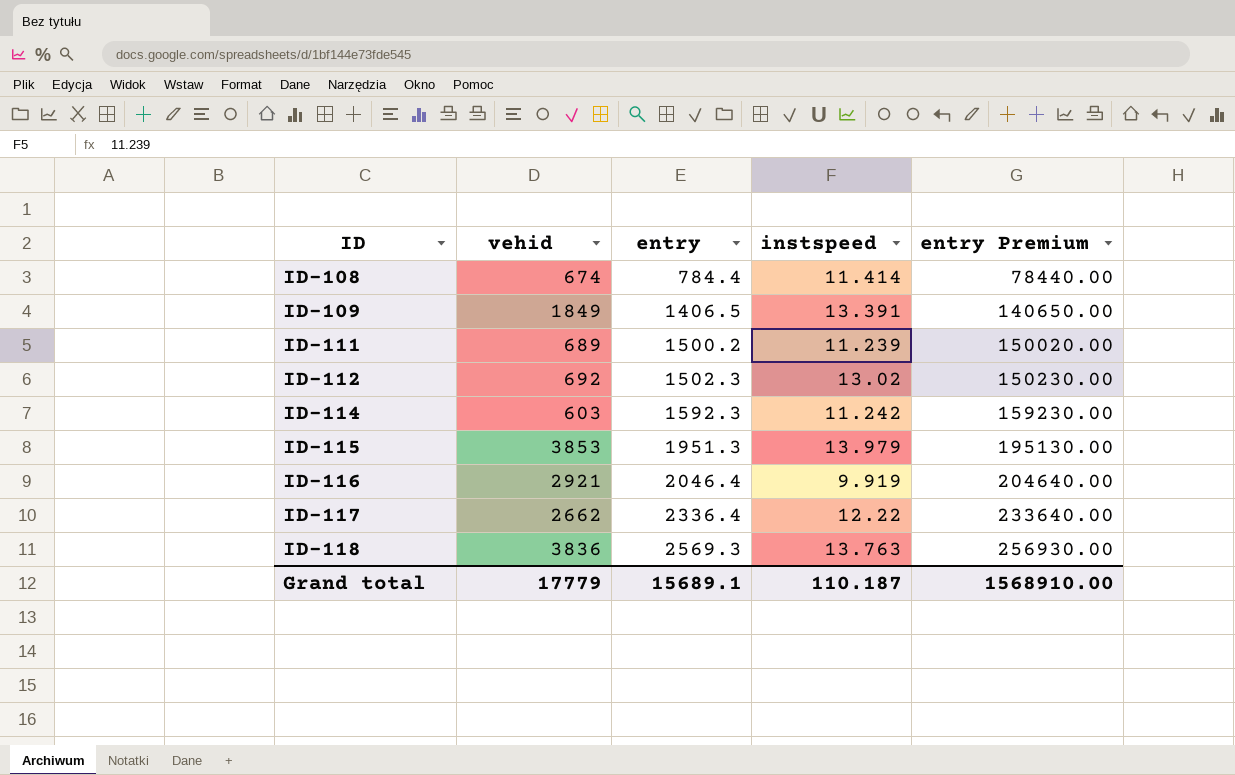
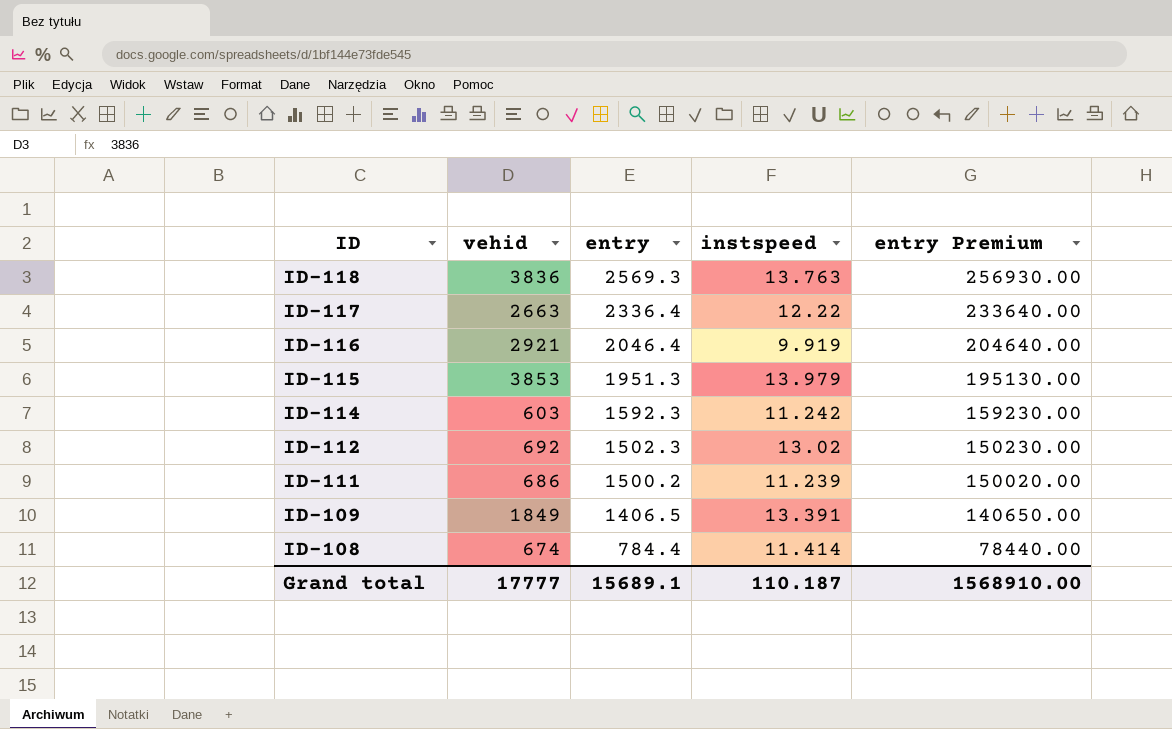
row order: ID ascending -> ID descending
ID-117 | vehid: 2662 -> 2663
ID-111 | vehid: 689 -> 686
Grand total | vehid: 17779 -> 17777

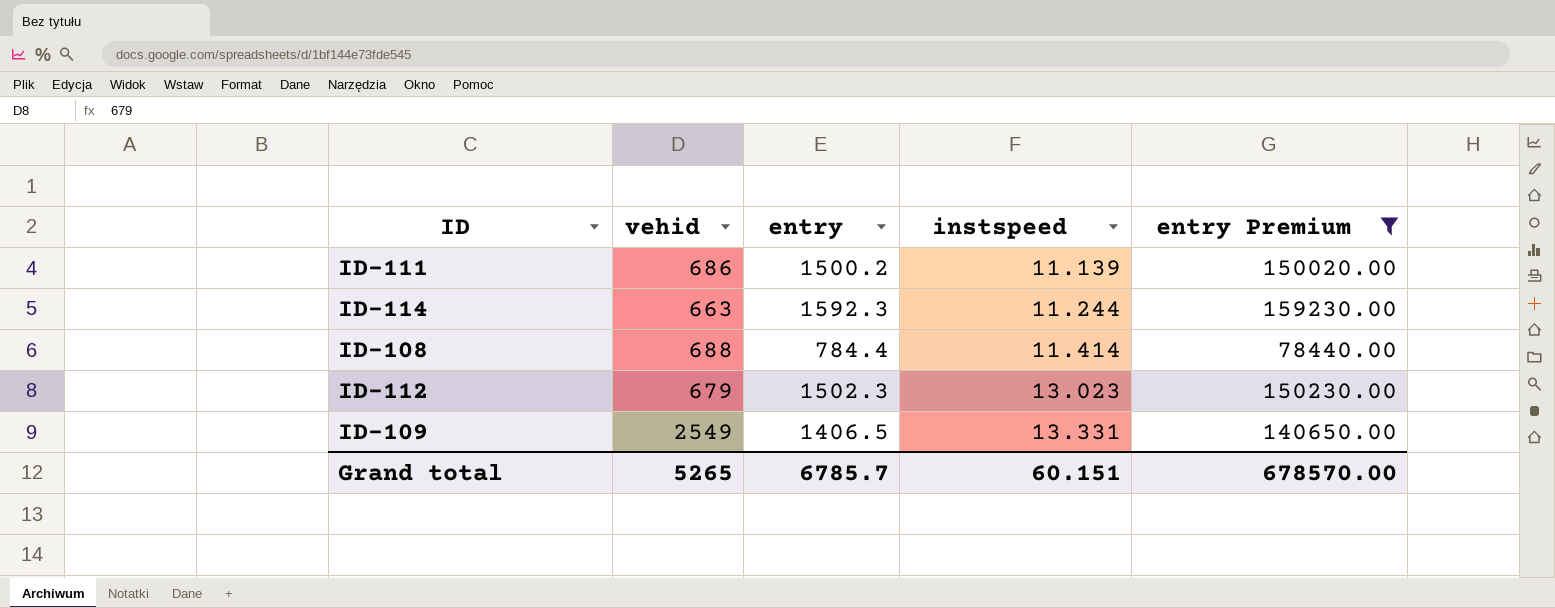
filter: none -> entry Premium <= 159230.00
row order: ID descending -> instspeed ascending
ID-111 | instspeed: 11.239 -> 11.139
ID-114 | vehid: 603 -> 663
ID-114 | instspeed: 11.242 -> 11.244
ID-108 | vehid: 674 -> 688
ID-112 | vehid: 692 -> 679
ID-112 | instspeed: 13.02 -> 13.023
ID-109 | vehid: 1849 -> 2549
ID-109 | instspeed: 13.391 -> 13.331
Grand total | vehid: 17777 -> 5265
Grand total | entry: 15689.1 -> 6785.7
Grand total | instspeed: 110.187 -> 60.151
Grand total | entry Premium: 1568910.00 -> 678570.00

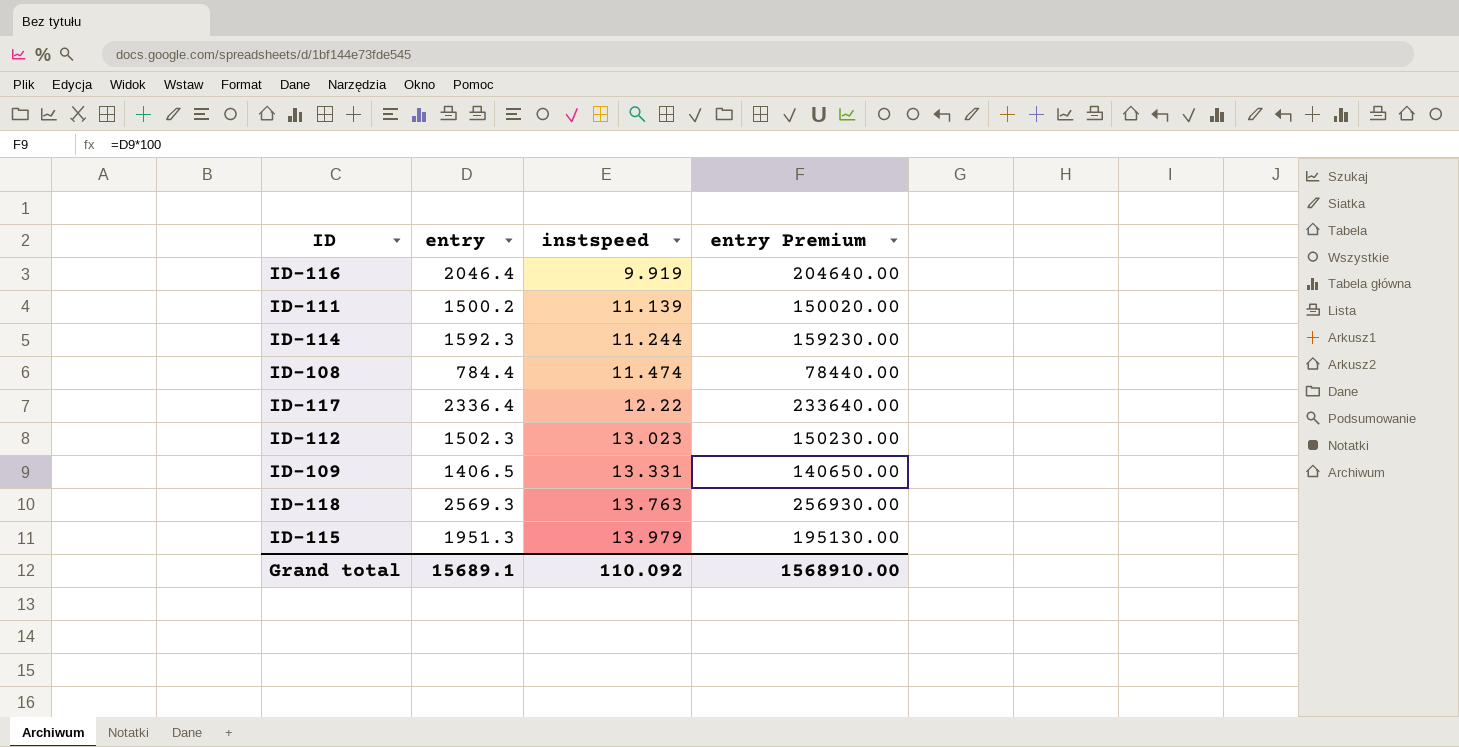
filter: entry Premium <= 159230.00 -> none
column vehid | position: 2 -> none
ID-108 | instspeed: 11.414 -> 11.474
Grand total | entry: 6785.7 -> 15689.1
Grand total | instspeed: 60.151 -> 110.092
Grand total | entry Premium: 678570.00 -> 1568910.00

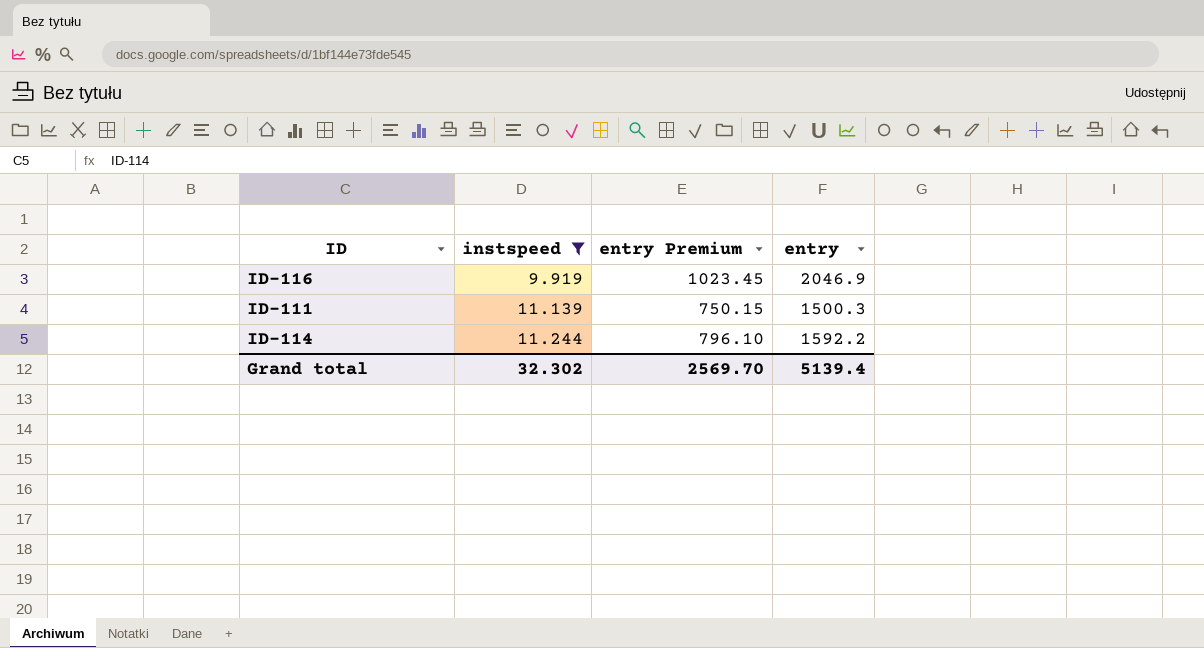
filter: none -> instspeed <= 11.244
column entry Premium | formula: [entry] * 100 -> [entry] * 0.5
column entry | position: 2 -> 4
ID-116 | entry: 2046.4 -> 2046.9
ID-111 | entry: 1500.2 -> 1500.3
ID-114 | entry: 1592.3 -> 1592.2
Grand total | instspeed: 110.092 -> 32.302
Grand total | entry Premium: 1568910.00 -> 2569.70
Grand total | entry: 15689.1 -> 5139.4

